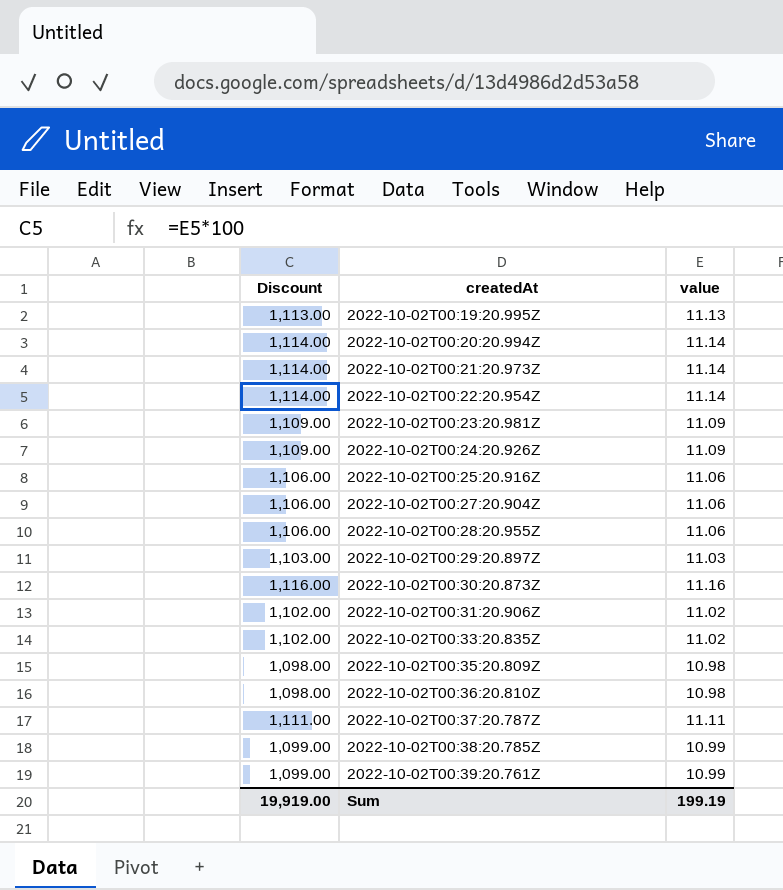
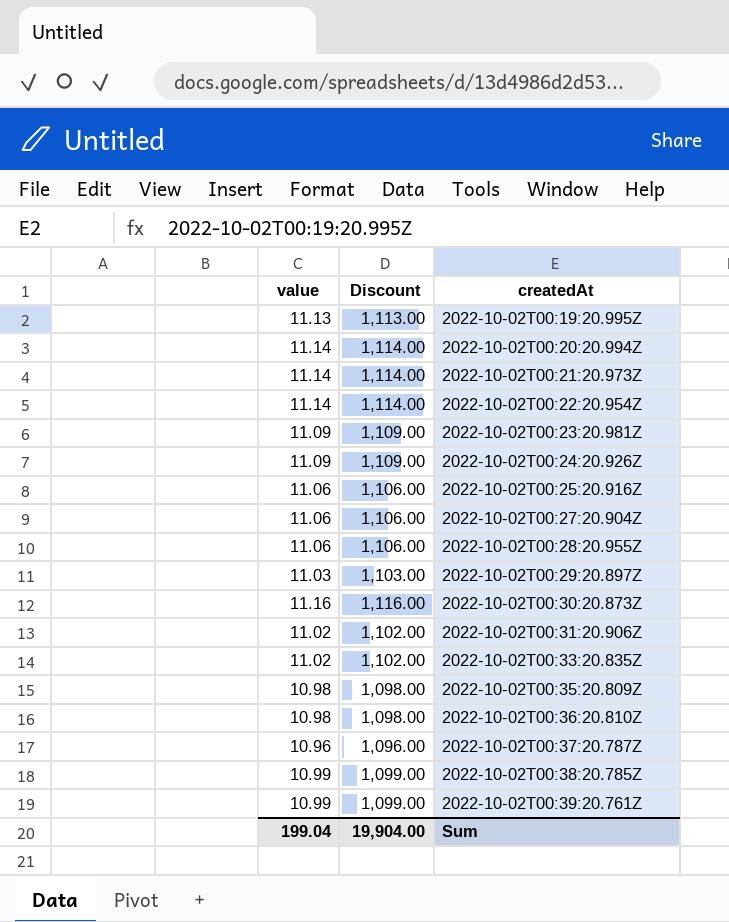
column value | position: 3 -> 1
2022-10-02T00:37:20.787Z | value: 11.11 -> 10.96
2022-10-02T00:37:20.787Z | Discount: 1,111.00 -> 1,096.00
Sum | value: 199.19 -> 199.04
Sum | Discount: 19,919.00 -> 19,904.00

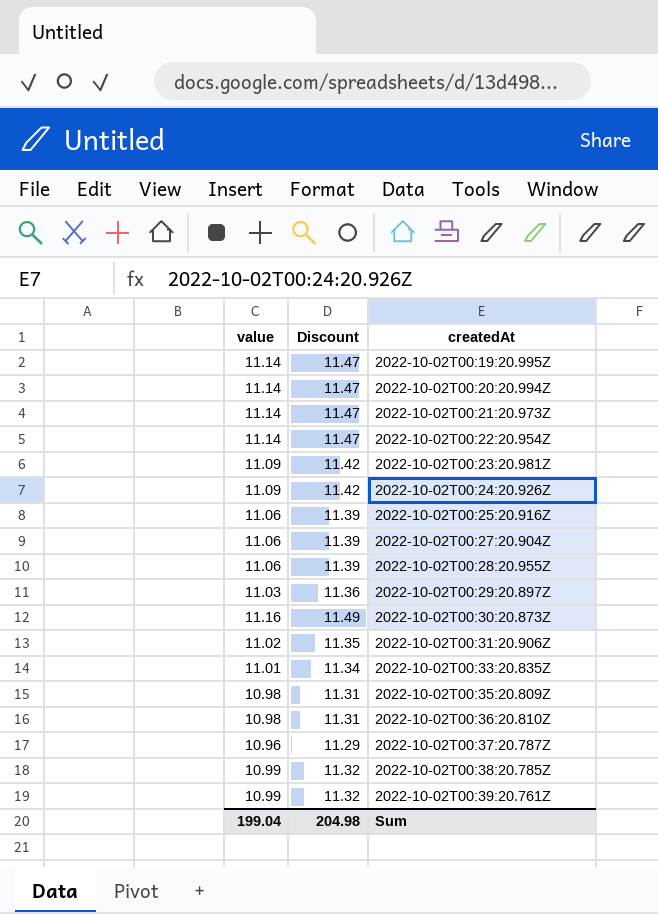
column Discount | formula: [value] * 100 -> [value] * 1.03
2022-10-02T00:19:20.995Z | value: 11.13 -> 11.14
2022-10-02T00:33:20.835Z | value: 11.02 -> 11.01
Sum | Discount: 19,904.00 -> 204.98

